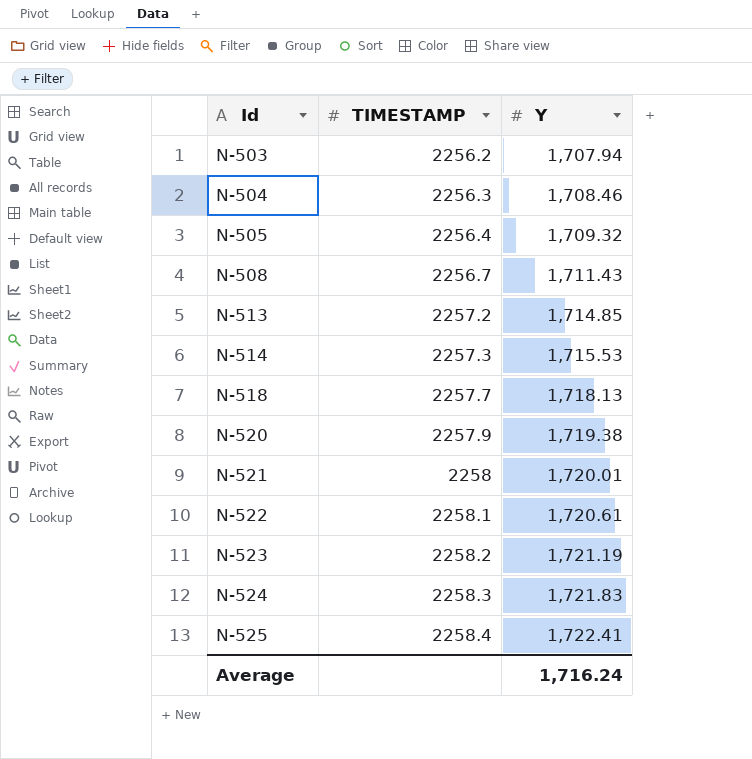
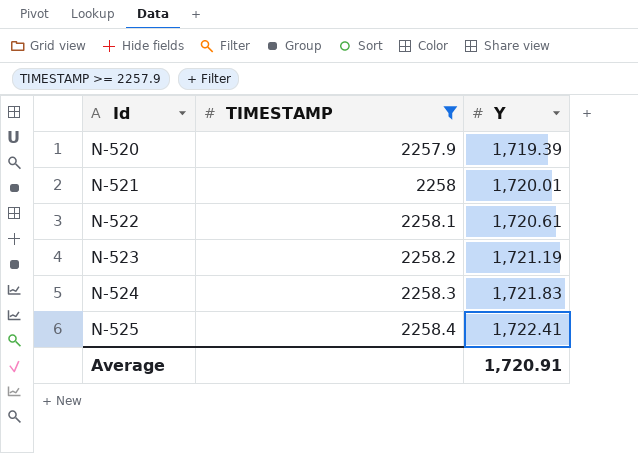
filter: none -> TIMESTAMP >= 2257.9
N-520 | Y: 1,719.38 -> 1,719.39
Average | Y: 1,716.24 -> 1,720.91

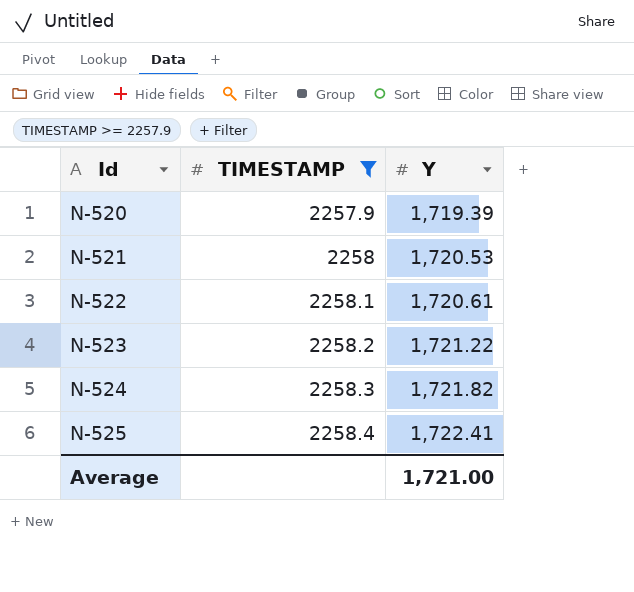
N-521 | Y: 1,720.01 -> 1,720.53
N-523 | Y: 1,721.19 -> 1,721.22
N-524 | Y: 1,721.83 -> 1,721.82
Average | Y: 1,720.91 -> 1,721.00

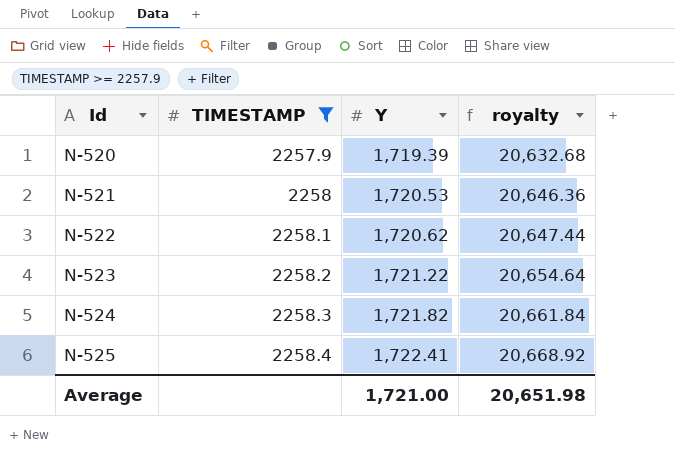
column royalty | formula: none -> [Y] * 12
N-522 | Y: 1,720.61 -> 1,720.62

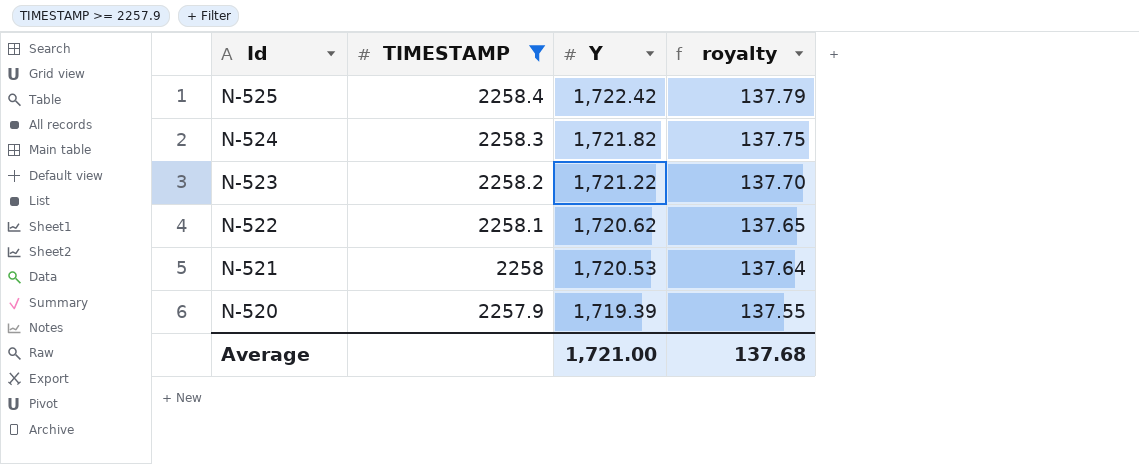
row order: Id ascending -> Id descending
column royalty | formula: [Y] * 12 -> [Y] * 0.08
N-525 | Y: 1,722.41 -> 1,722.42
Average | royalty: 20,651.98 -> 137.68

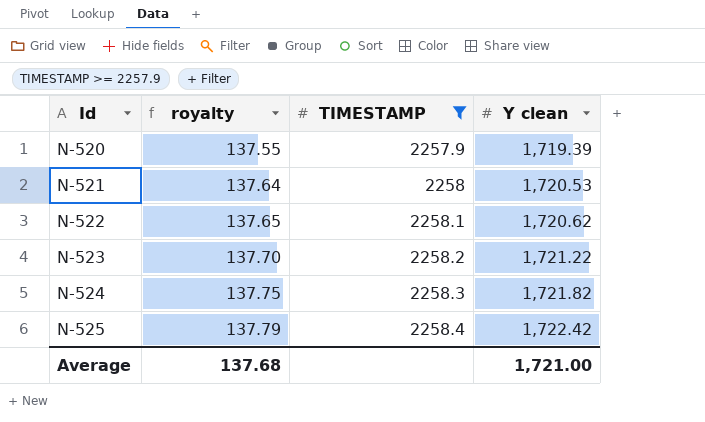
row order: Id descending -> Id ascending
column royalty | position: 4 -> 2
column name: Y -> Y clean

